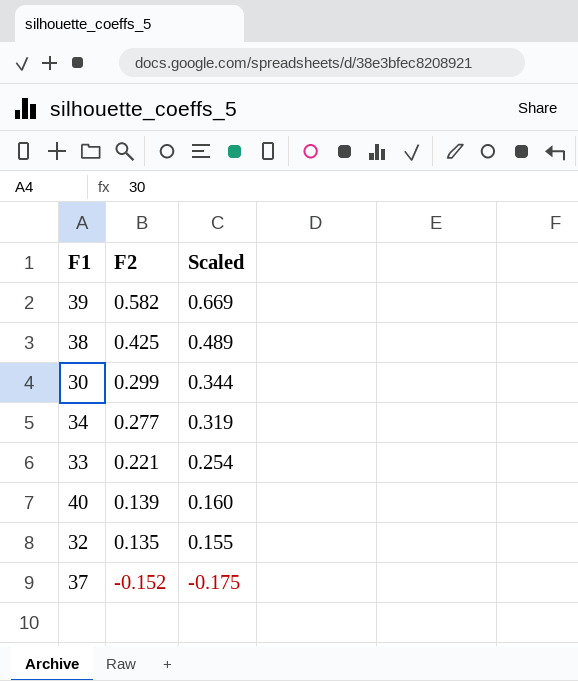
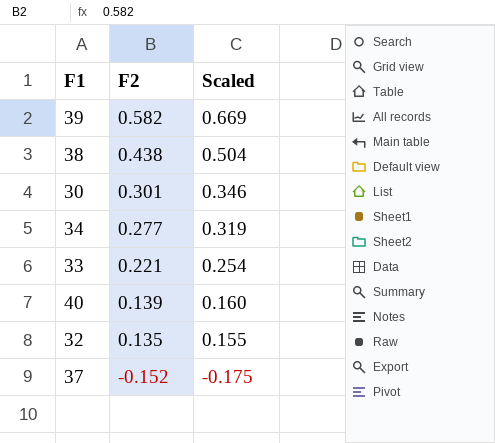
38 | F2: 0.425 -> 0.438
38 | Scaled: 0.489 -> 0.504
30 | F2: 0.299 -> 0.301
30 | Scaled: 0.344 -> 0.346

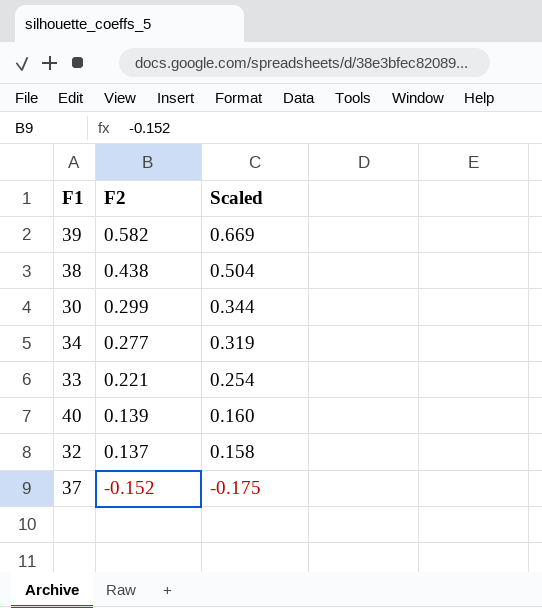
30 | F2: 0.301 -> 0.299
30 | Scaled: 0.346 -> 0.344
32 | F2: 0.135 -> 0.137
32 | Scaled: 0.155 -> 0.158

